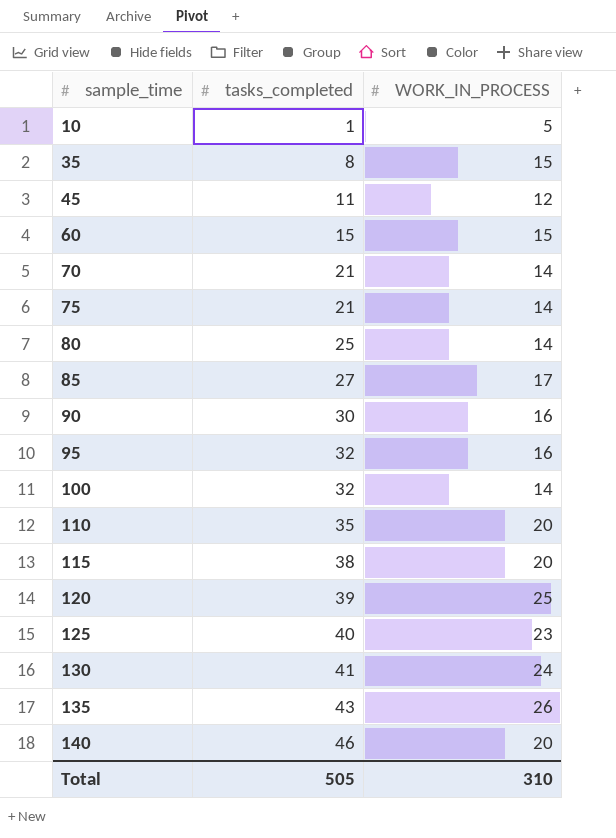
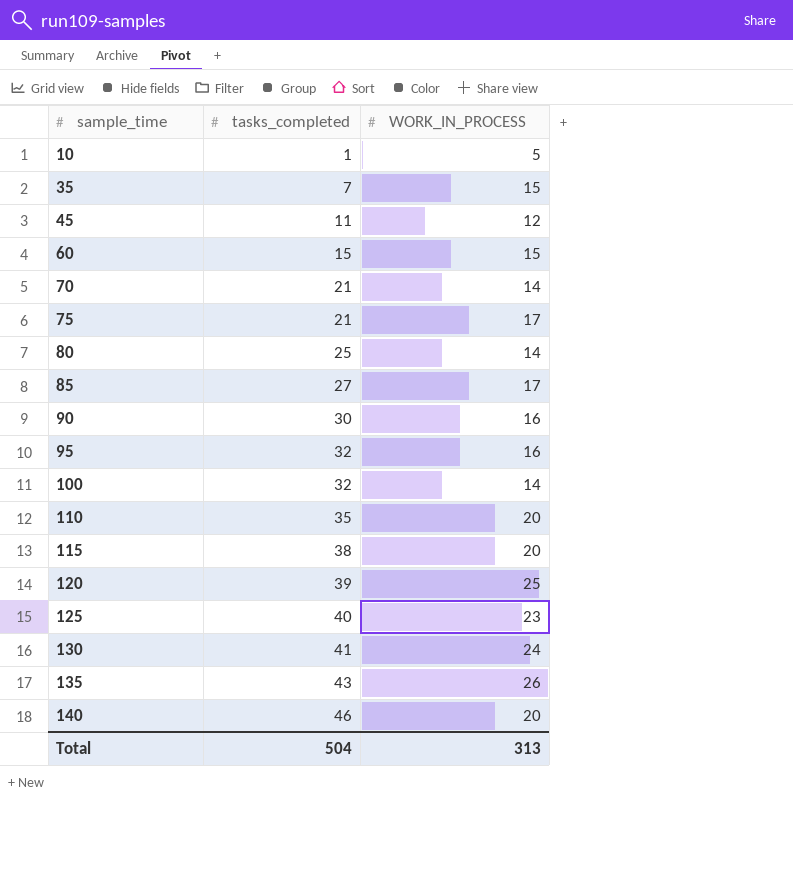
35 | tasks_completed: 8 -> 7
75 | WORK_IN_PROCESS: 14 -> 17
Total | tasks_completed: 505 -> 504
Total | WORK_IN_PROCESS: 310 -> 313

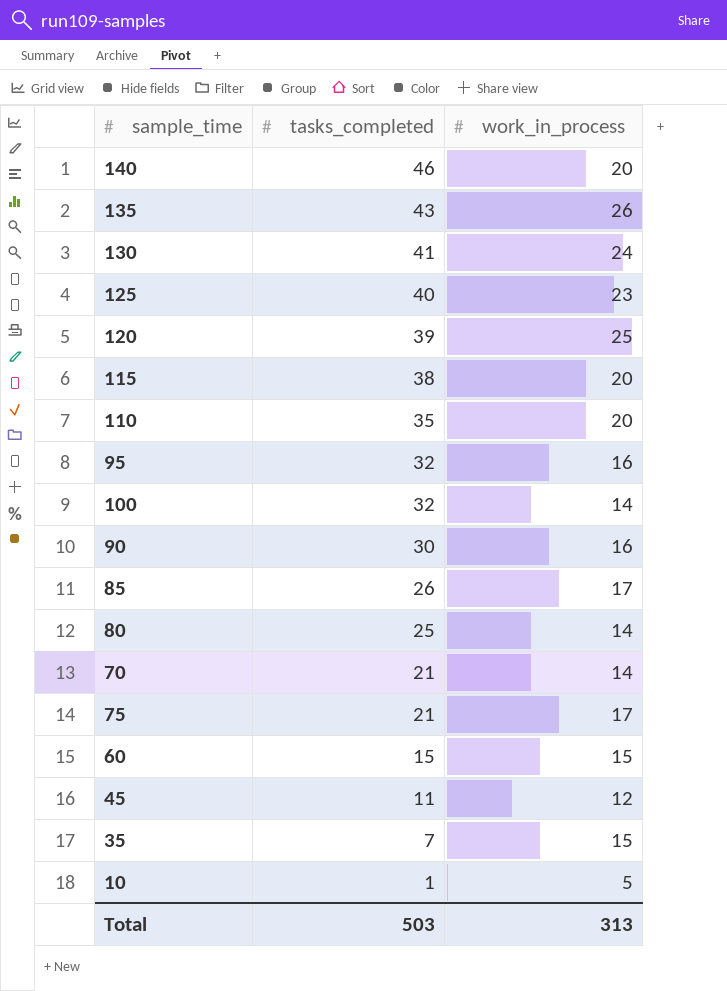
row order: sample_time ascending -> tasks_completed descending
column name: WORK_IN_PROCESS -> work_in_process
85 | tasks_completed: 27 -> 26
Total | tasks_completed: 504 -> 503

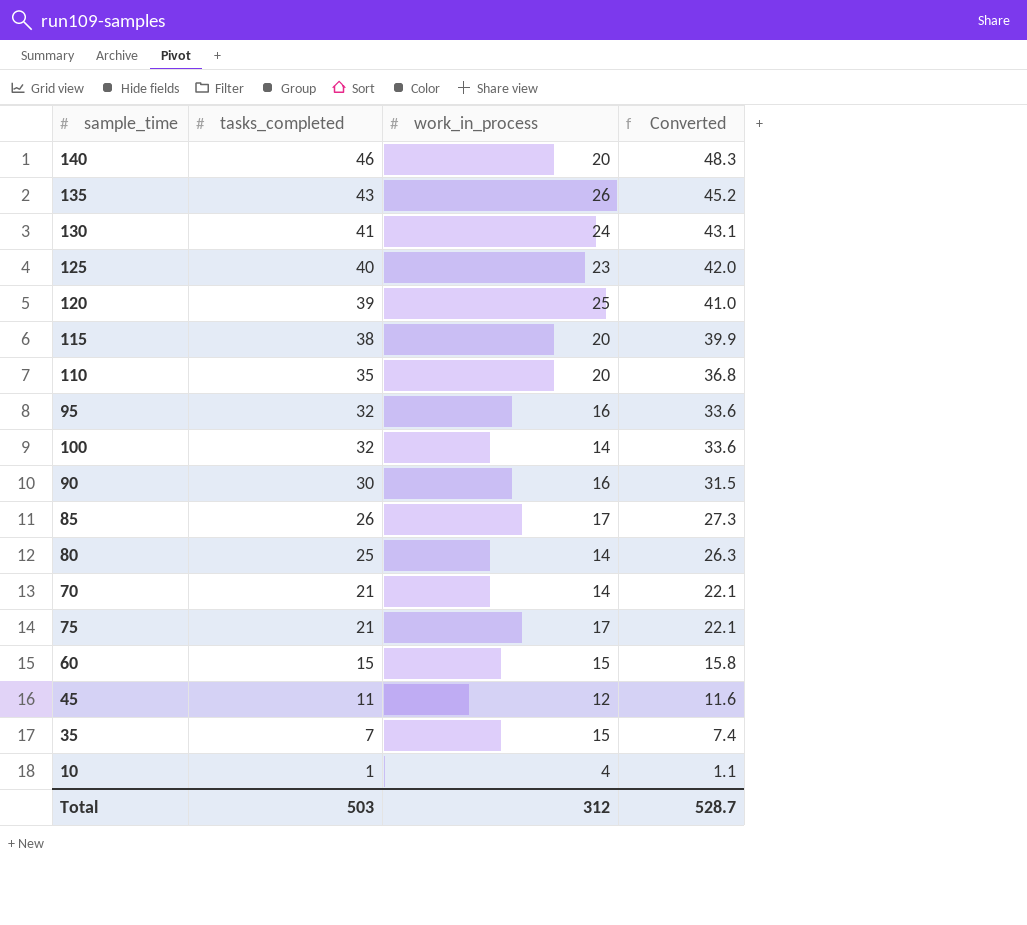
column Converted | formula: none -> [tasks_completed] * 1.05
10 | work_in_process: 5 -> 4
Total | work_in_process: 313 -> 312

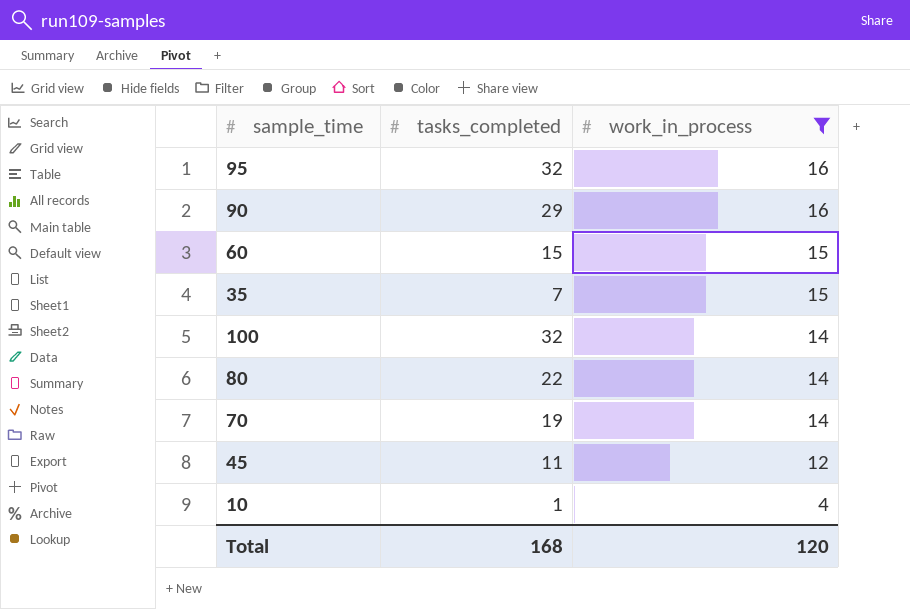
filter: none -> work_in_process <= 16
row order: tasks_completed descending -> work_in_process descending
column Converted | formula: [tasks_completed] * 1.05 -> none
90 | tasks_completed: 30 -> 29
80 | tasks_completed: 25 -> 22
70 | tasks_completed: 21 -> 19
Total | tasks_completed: 503 -> 168
Total | work_in_process: 312 -> 120

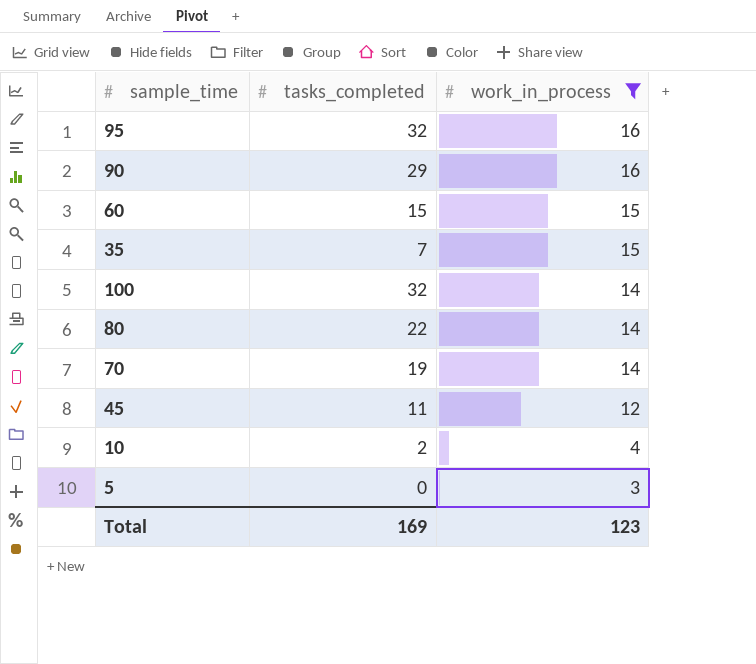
10 | tasks_completed: 1 -> 2
row 5: none -> 0 | 3
Total | tasks_completed: 168 -> 169
Total | work_in_process: 120 -> 123

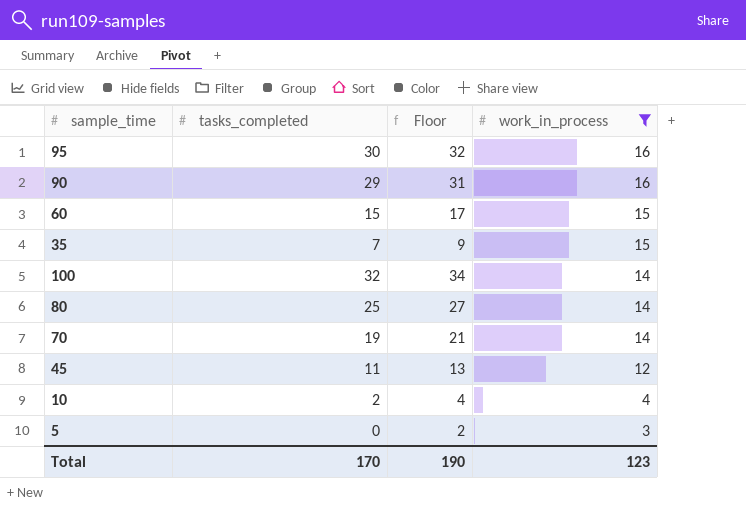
column Floor | formula: none -> [tasks_completed] + 2
95 | tasks_completed: 32 -> 30
80 | tasks_completed: 22 -> 25
Total | tasks_completed: 169 -> 170

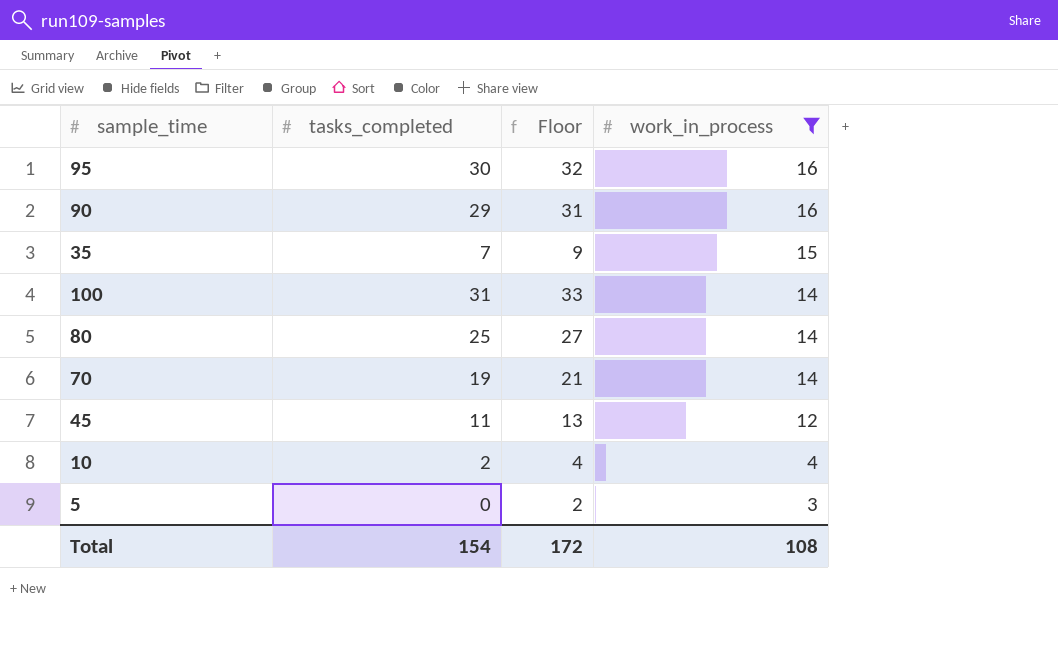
row 60: 15 | 17 | 15 -> none
100 | tasks_completed: 32 -> 31
100 | Floor: 34 -> 33
Total | tasks_completed: 170 -> 154
Total | Floor: 190 -> 172
Total | work_in_process: 123 -> 108

